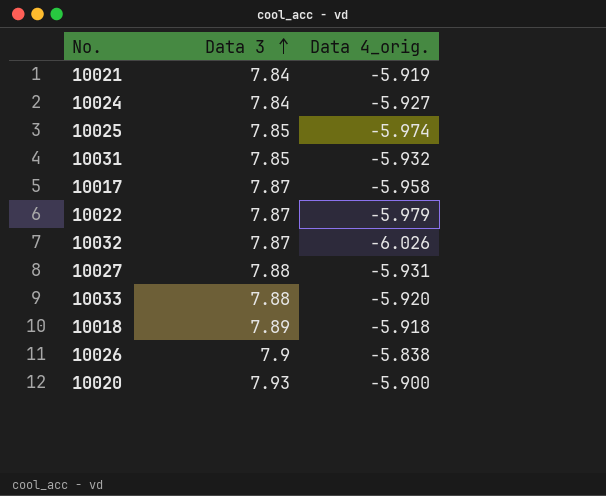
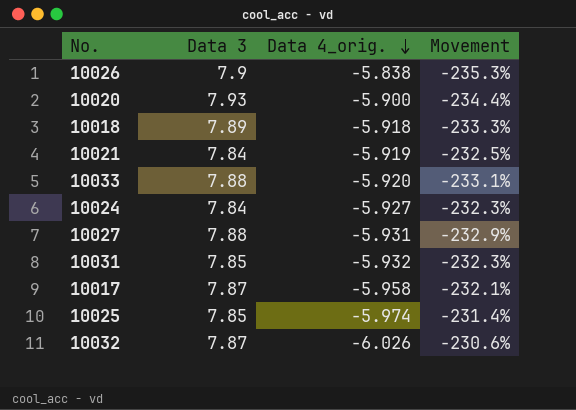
row order: Data 3 ascending -> Data 4_orig. descending
column Movement | formula: none -> ([Data 3] - [Data 4_orig.]) / [Data 4_orig.]
row 10022: 7.87 | -5.979 -> none

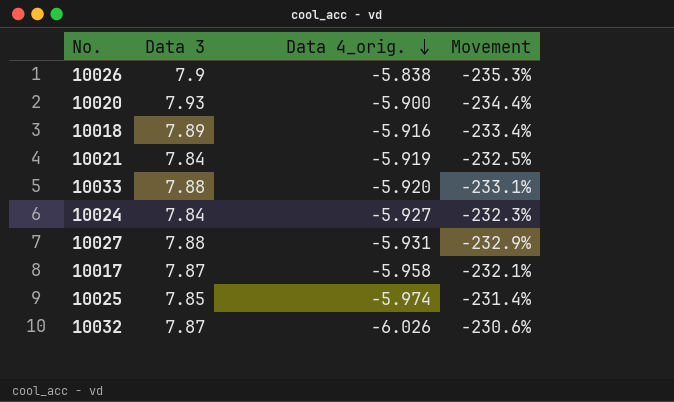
row 10031: 7.85 | -5.932 | -232.3% -> none
10018 | Data 4_orig.: -5.918 -> -5.916
10018 | Movement: -233.3% -> -233.4%

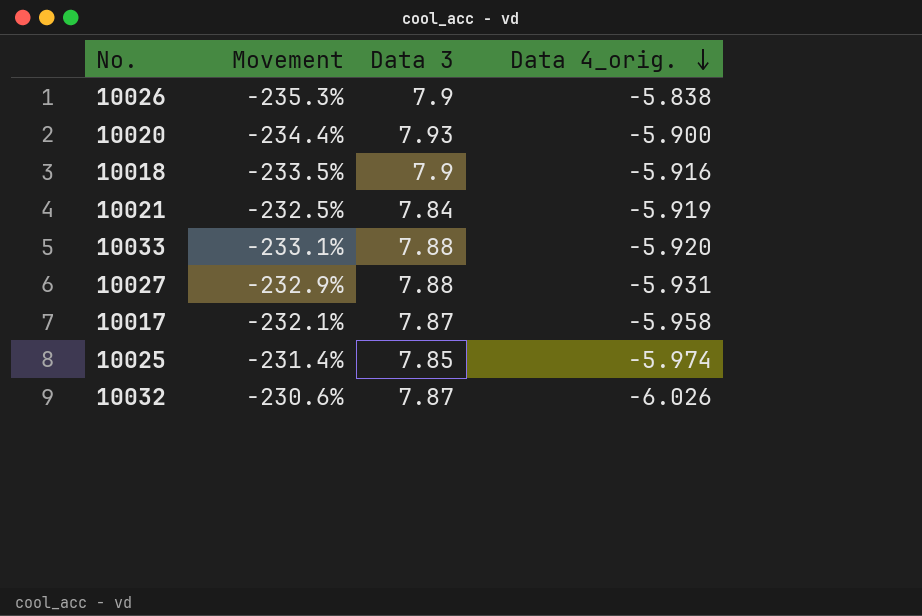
column Movement | position: 4 -> 2
row 10024: 7.84 | -5.927 | -232.3% -> none
10018 | Movement: -233.4% -> -233.5%
10018 | Data 3: 7.89 -> 7.9

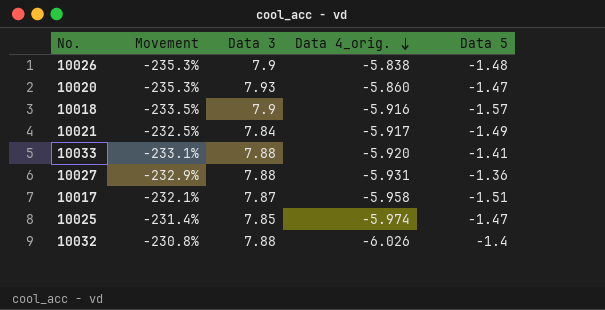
column Data 5 | position: none -> 5
10020 | Movement: -234.4% -> -235.3%
10020 | Data 4_orig.: -5.900 -> -5.860
10021 | Data 4_orig.: -5.919 -> -5.917
10032 | Movement: -230.6% -> -230.8%
10032 | Data 3: 7.87 -> 7.88

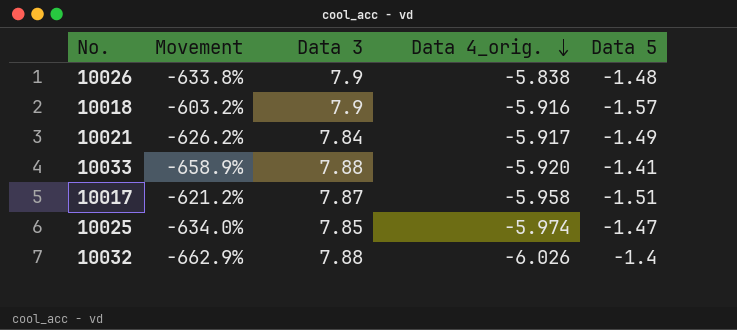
column Movement | formula: ([Data 3] - [Data 4_orig.]) / [Data 4_orig.] -> ([Data 3] - [Data 5]) / [Data 5]
row 10020: -235.3% | 7.93 | -5.860 | -1.47 -> none
row 10027: -232.9% | 7.88 | -5.931 | -1.36 -> none

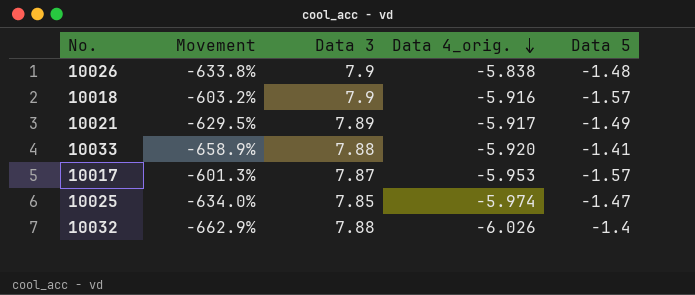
10021 | Movement: -626.2% -> -629.5%
10021 | Data 3: 7.84 -> 7.89
10017 | Movement: -621.2% -> -601.3%
10017 | Data 4_orig.: -5.958 -> -5.953
10017 | Data 5: -1.51 -> -1.57

